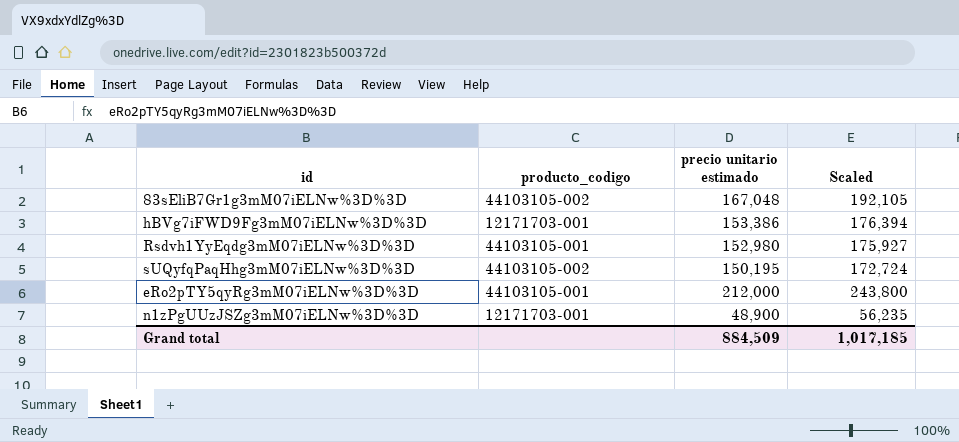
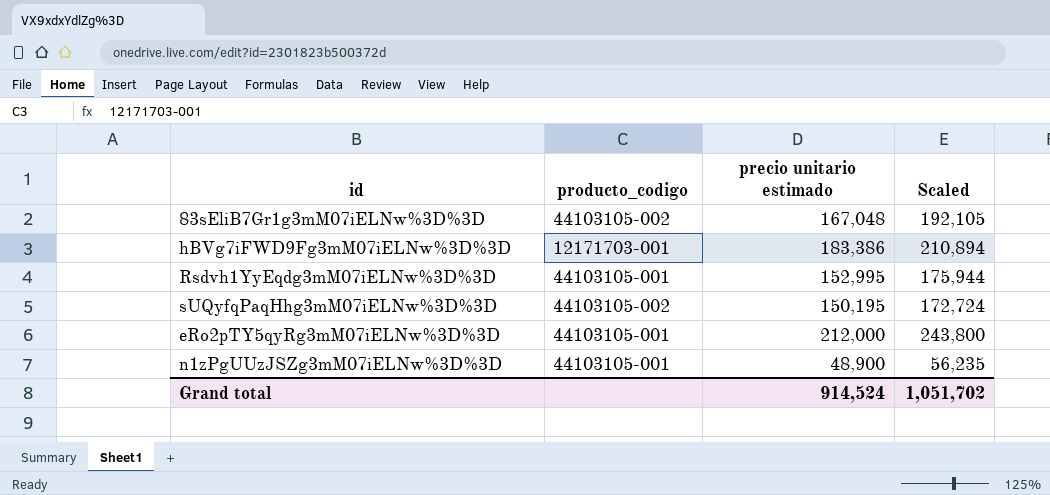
hBVg7iFWD9Fg3mM07iELNw%3D%3D | precio unitario estimado: 153,386 -> 183,386
hBVg7iFWD9Fg3mM07iELNw%3D%3D | Scaled: 176,394 -> 210,894
Rsdvh1YyEqdg3mM07iELNw%3D%3D | precio unitario estimado: 152,980 -> 152,995
Rsdvh1YyEqdg3mM07iELNw%3D%3D | Scaled: 175,927 -> 175,944
n1zPgUUzJSZg3mM07iELNw%3D%3D | producto_codigo: 12171703-001 -> 44103105-001
Grand total | precio unitario estimado: 884,509 -> 914,524
Grand total | Scaled: 1,017,185 -> 1,051,702

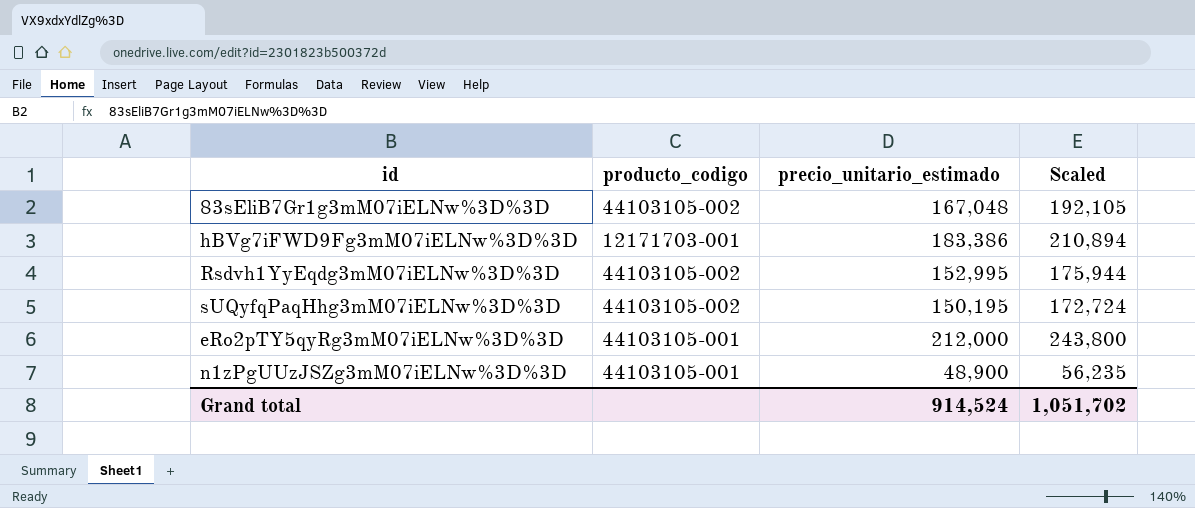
column name: precio unitario estimado -> precio_unitario_estimado
Rsdvh1YyEqdg3mM07iELNw%3D%3D | producto_codigo: 44103105-001 -> 44103105-002

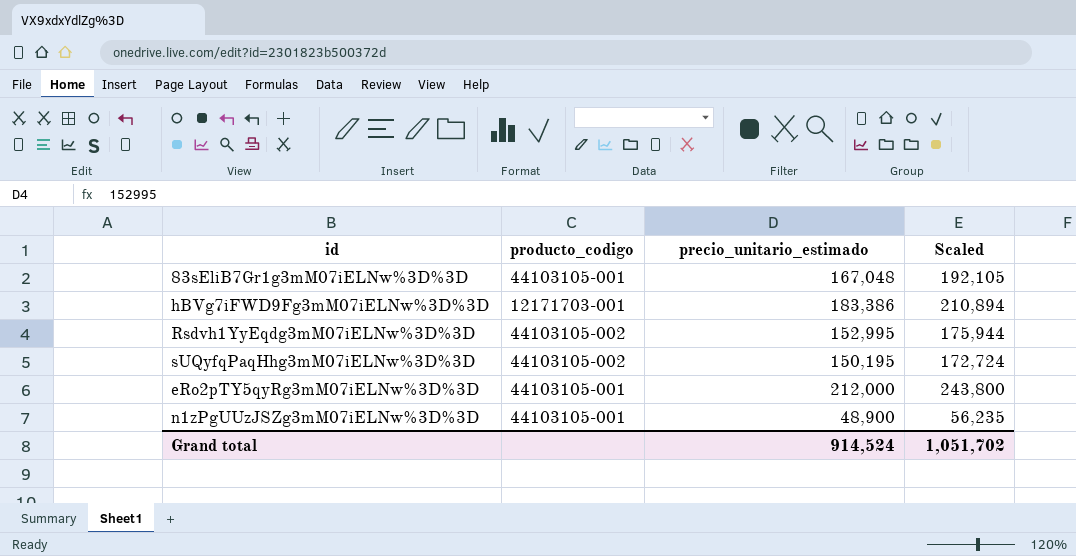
83sEliB7Gr1g3mM07iELNw%3D%3D | producto_codigo: 44103105-002 -> 44103105-001

